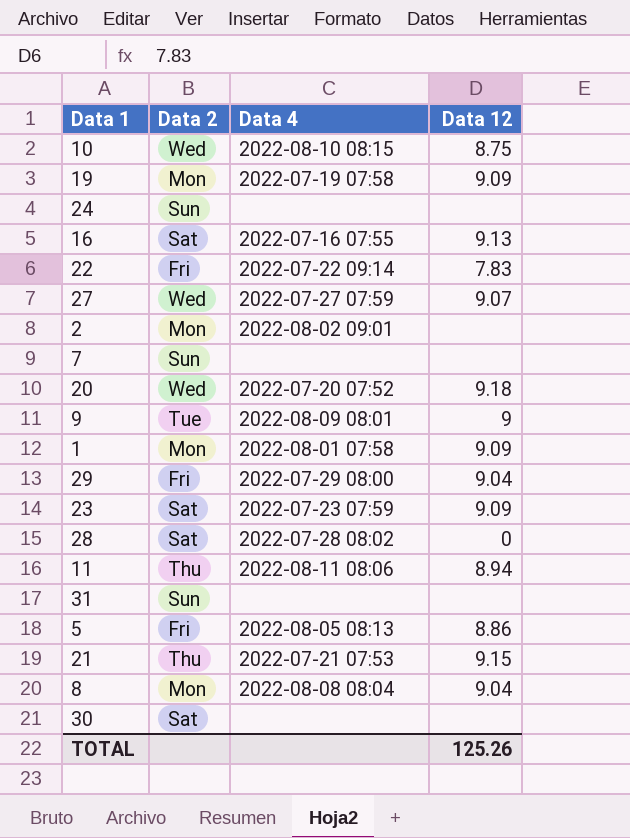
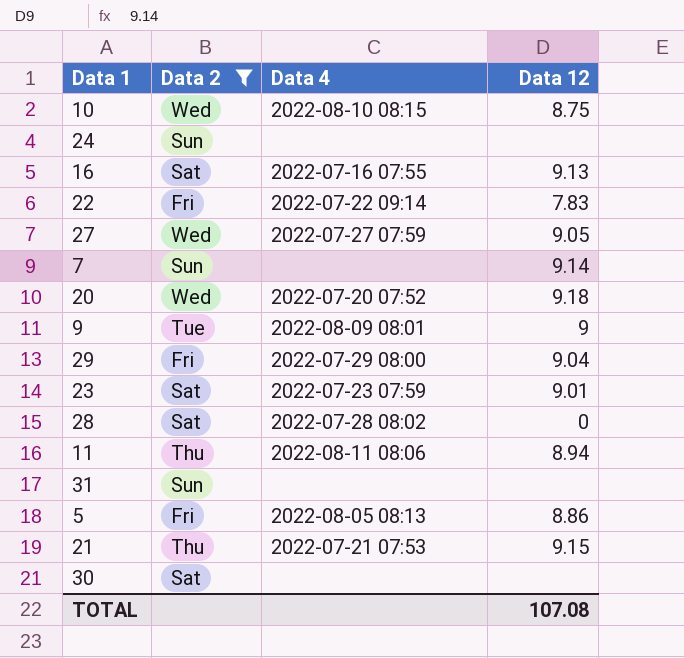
filter: none -> Data 2 != Mon
27 | Data 12: 9.07 -> 9.05
7 | Data 12: none -> 9.14
23 | Data 12: 9.09 -> 9.01
TOTAL | Data 12: 125.26 -> 107.08

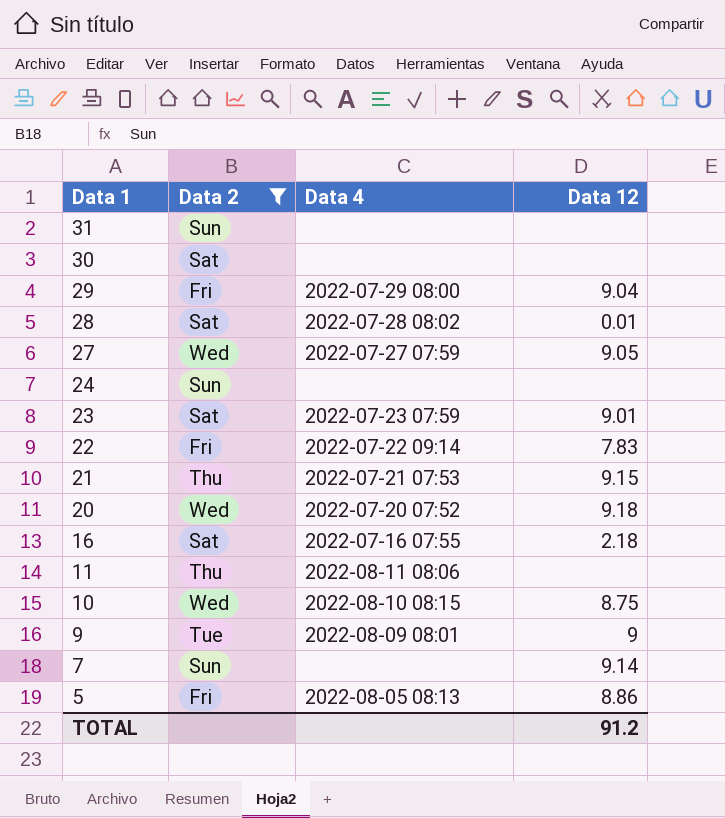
row order: none -> Data 1 descending
28 | Data 12: 0 -> 0.01
16 | Data 12: 9.13 -> 2.18
11 | Data 12: 8.94 -> none
TOTAL | Data 12: 107.08 -> 91.2

